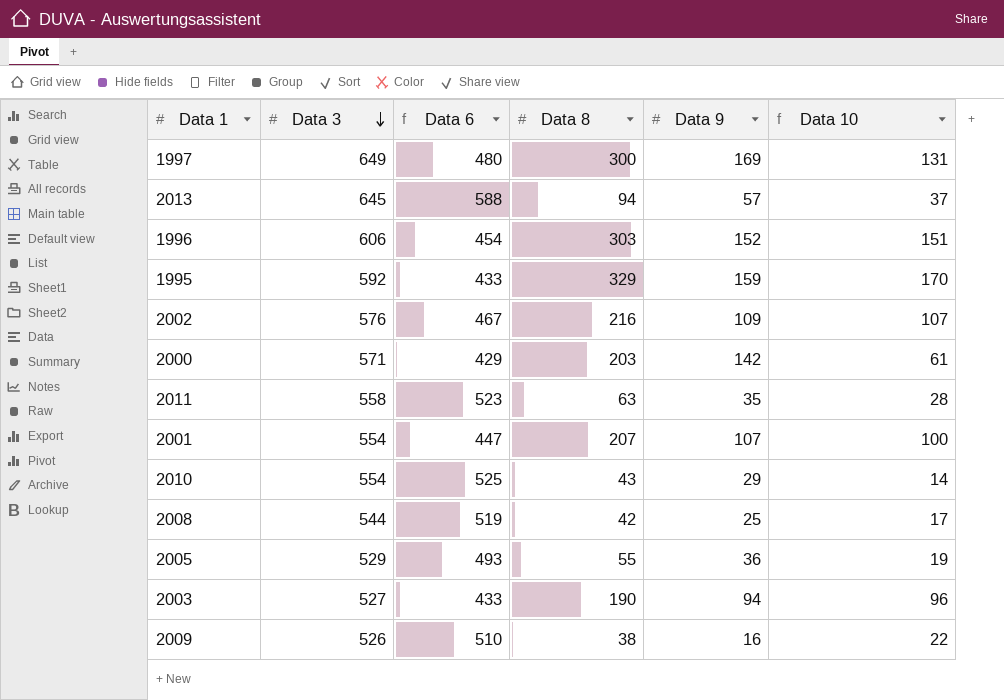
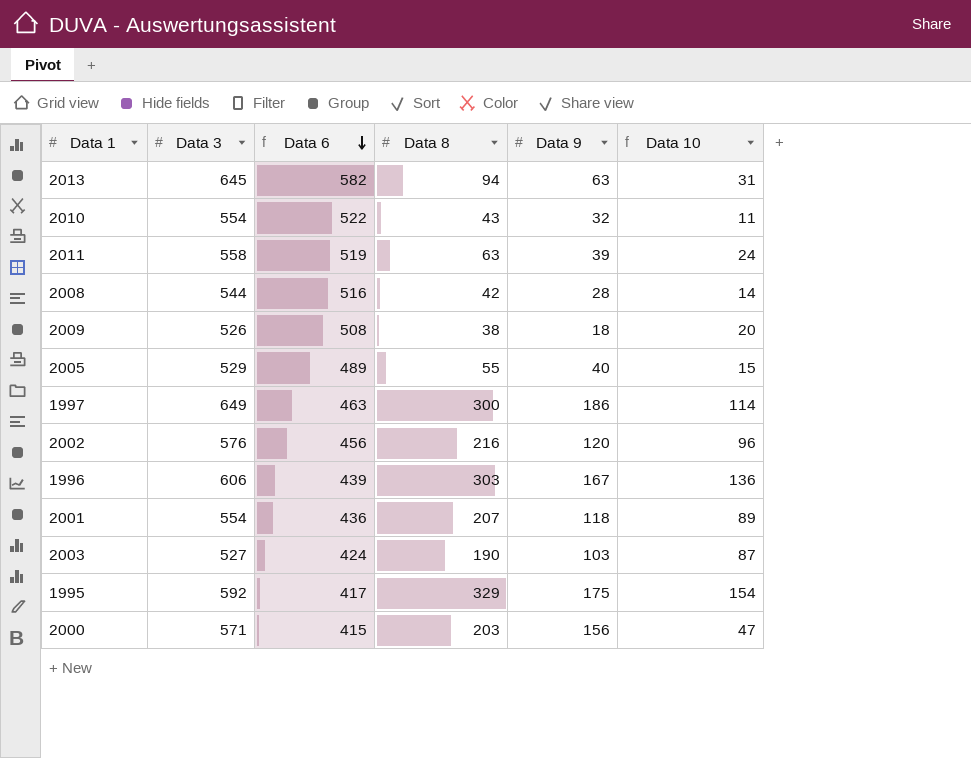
row order: Data 3 descending -> Data 6 descending
2013 | Data 6: 588 -> 582
2013 | Data 9: 57 -> 63
2013 | Data 10: 37 -> 31
2010 | Data 6: 525 -> 522
2010 | Data 9: 29 -> 32
2010 | Data 10: 14 -> 11
2011 | Data 6: 523 -> 519
2011 | Data 9: 35 -> 39
2011 | Data 10: 28 -> 24
2008 | Data 6: 519 -> 516
2008 | Data 9: 25 -> 28
2008 | Data 10: 17 -> 14
2009 | Data 6: 510 -> 508
2009 | Data 9: 16 -> 18
2009 | Data 10: 22 -> 20
2005 | Data 6: 493 -> 489
2005 | Data 9: 36 -> 40
2005 | Data 10: 19 -> 15
1997 | Data 6: 480 -> 463
1997 | Data 9: 169 -> 186
1997 | Data 10: 131 -> 114
2002 | Data 6: 467 -> 456
2002 | Data 9: 109 -> 120
2002 | Data 10: 107 -> 96
1996 | Data 6: 454 -> 439
1996 | Data 9: 152 -> 167
1996 | Data 10: 151 -> 136
2001 | Data 6: 447 -> 436
2001 | Data 9: 107 -> 118
2001 | Data 10: 100 -> 89
2003 | Data 6: 433 -> 424
2003 | Data 9: 94 -> 103
2003 | Data 10: 96 -> 87
1995 | Data 6: 433 -> 417
1995 | Data 9: 159 -> 175
1995 | Data 10: 170 -> 154
2000 | Data 6: 429 -> 415
2000 | Data 9: 142 -> 156
2000 | Data 10: 61 -> 47

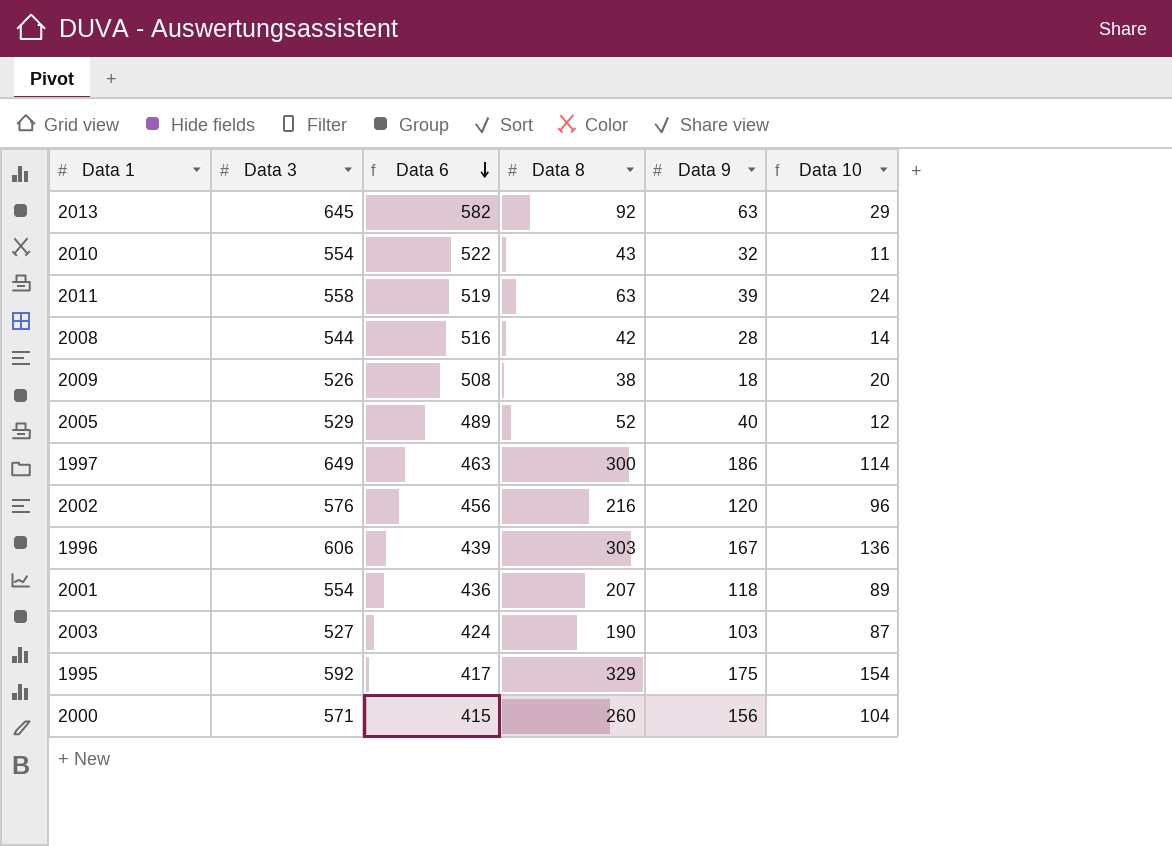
2013 | Data 8: 94 -> 92
2013 | Data 10: 31 -> 29
2005 | Data 8: 55 -> 52
2005 | Data 10: 15 -> 12
2000 | Data 8: 203 -> 260
2000 | Data 10: 47 -> 104

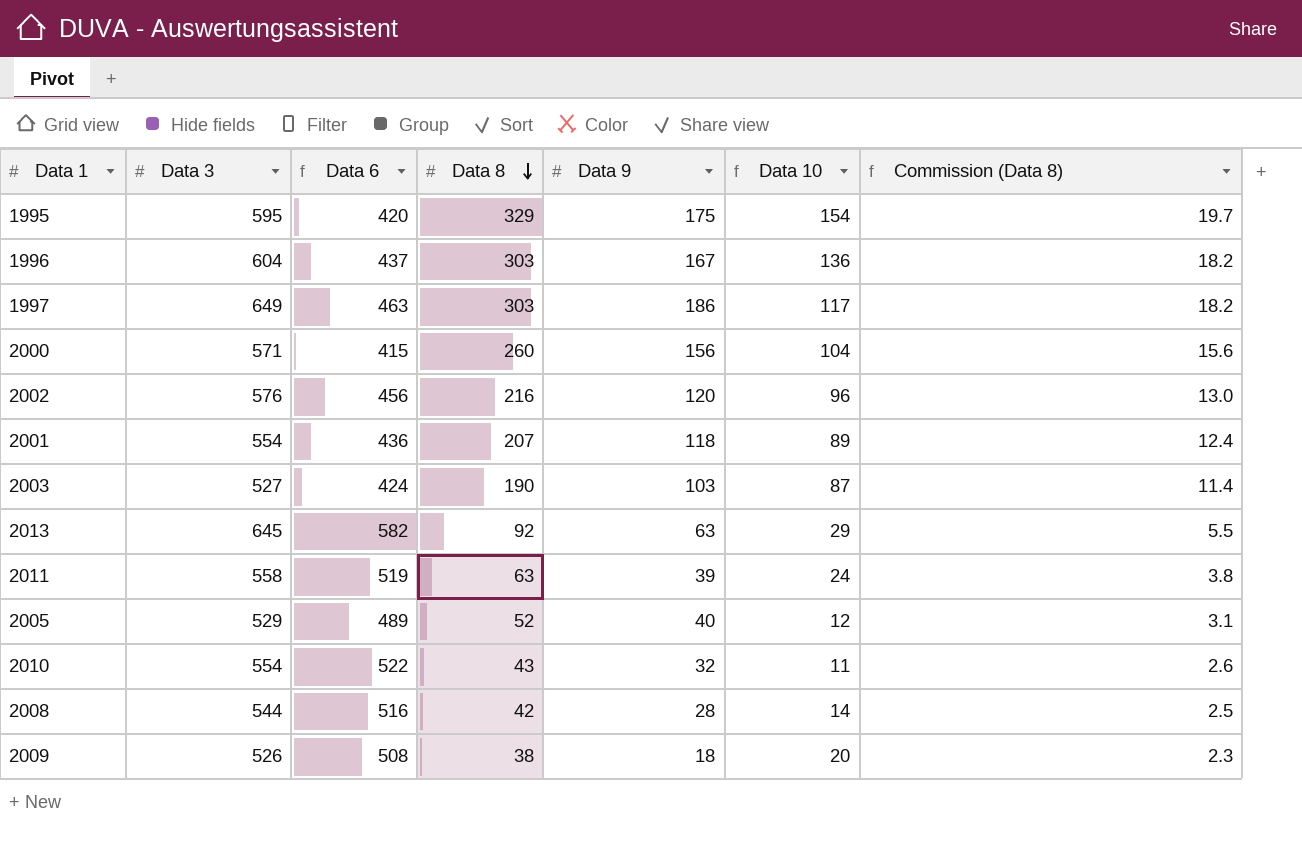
row order: Data 6 descending -> Data 8 descending
column Commission (Data 8) | formula: none -> [Data 8] * 0.06
1995 | Data 3: 592 -> 595
1995 | Data 6: 417 -> 420
1996 | Data 3: 606 -> 604
1996 | Data 6: 439 -> 437
1997 | Data 8: 300 -> 303
1997 | Data 10: 114 -> 117

